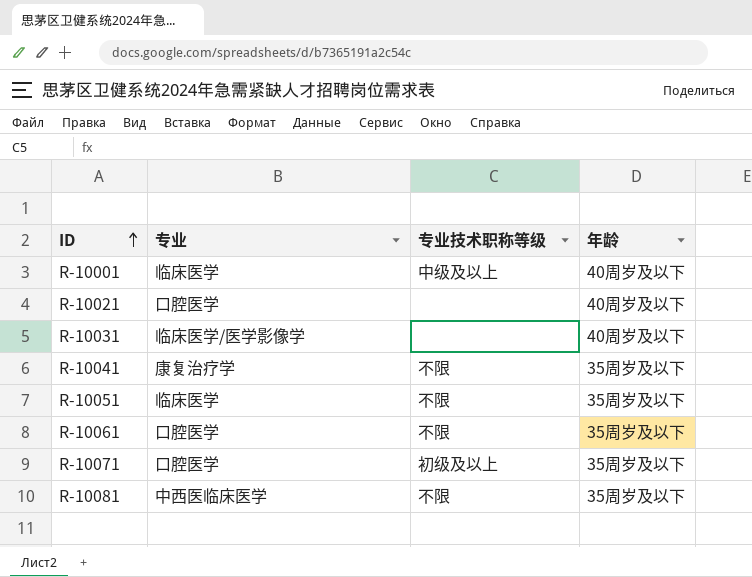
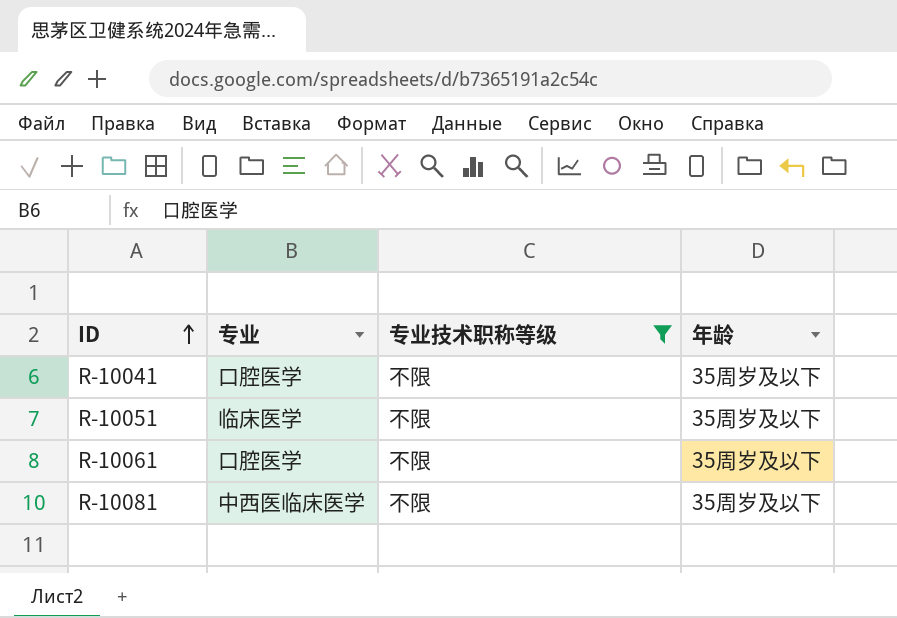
filter: none -> 专业技术职称等级 = 不限
R-10041 | 专业: 康复治疗学 -> 口腔医学

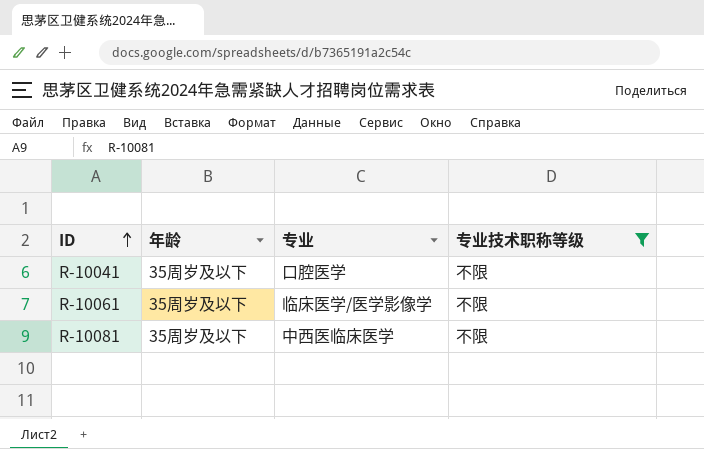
column 年龄 | position: 4 -> 2
row R-10051: 临床医学 | 不限 | 35周岁及以下 -> none
R-10061 | 专业: 口腔医学 -> 临床医学/医学影像学

